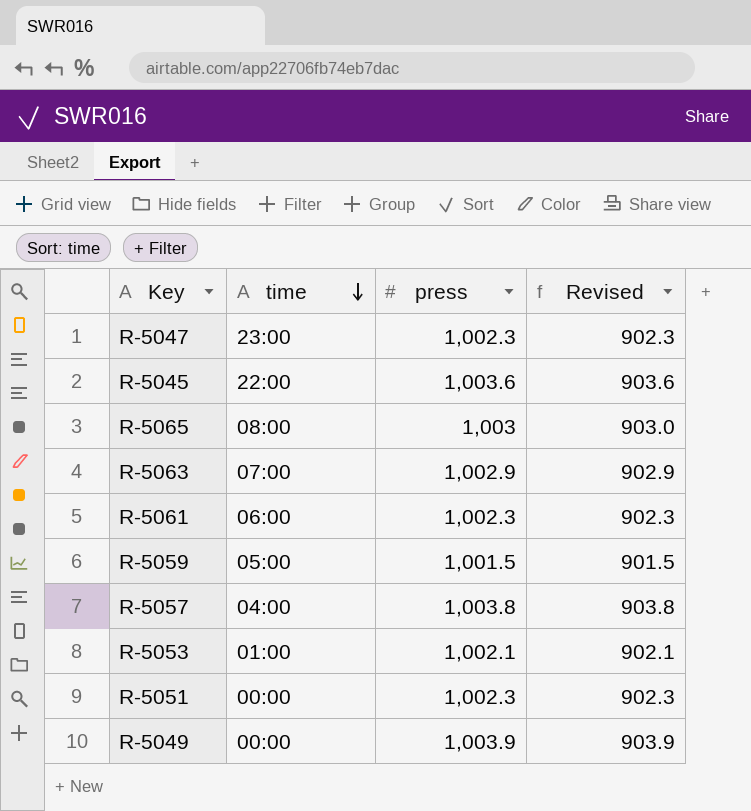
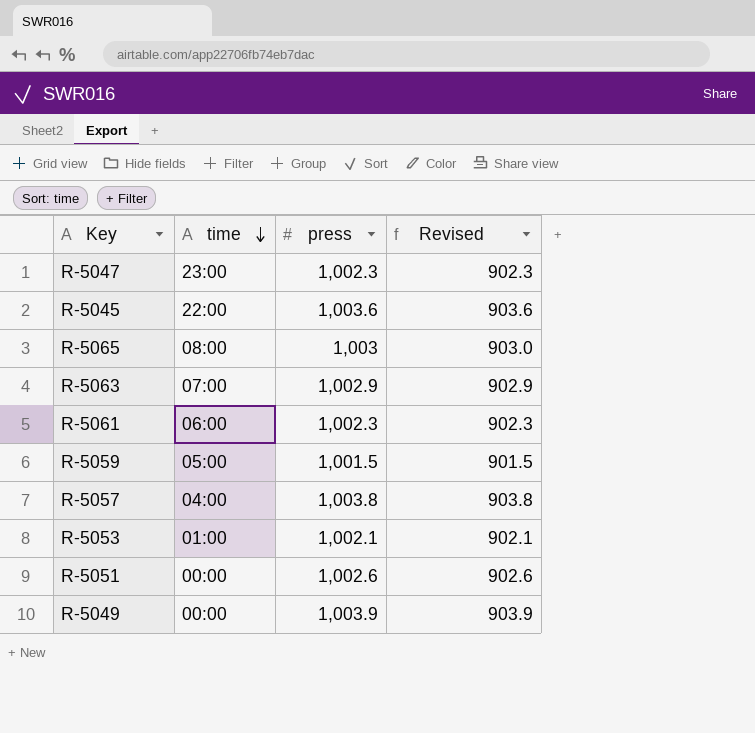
R-5051 | press: 1,002.3 -> 1,002.6
R-5051 | Revised: 902.3 -> 902.6

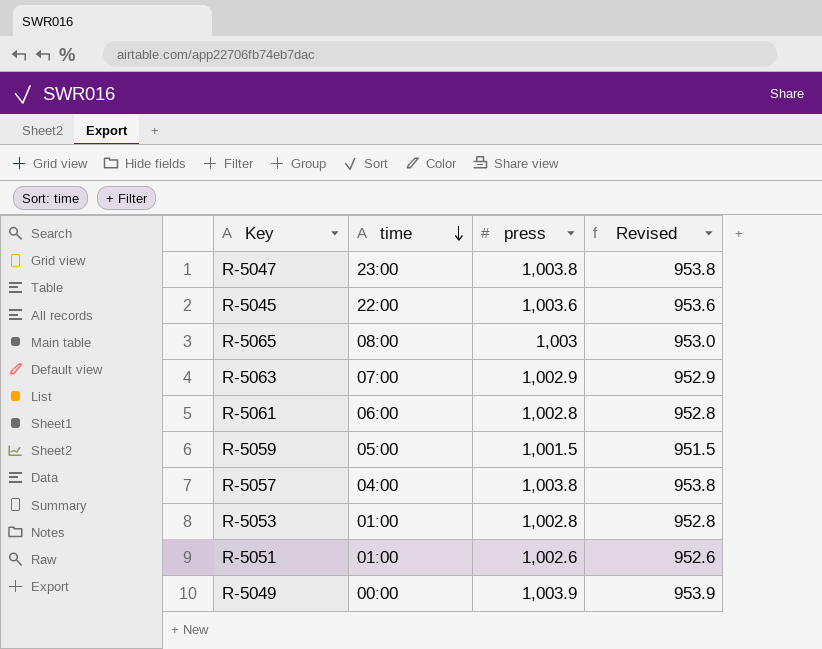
column Revised | formula: [press] - 100 -> [press] - 50
R-5047 | press: 1,002.3 -> 1,003.8
R-5061 | press: 1,002.3 -> 1,002.8
R-5053 | press: 1,002.1 -> 1,002.8
R-5051 | time: 00:00 -> 01:00

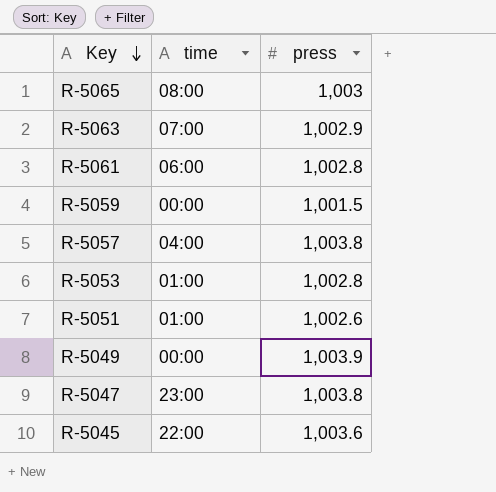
row order: time descending -> Key descending
column Revised | formula: [press] - 50 -> none
R-5059 | time: 05:00 -> 00:00

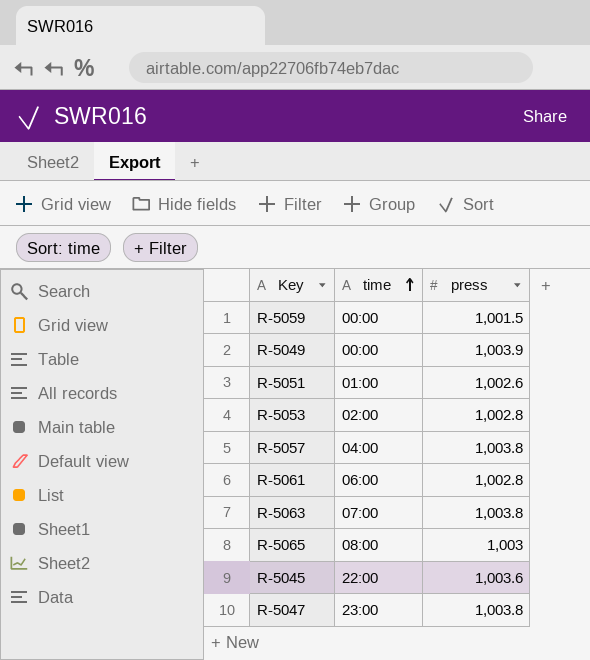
row order: Key descending -> time ascending
R-5053 | time: 01:00 -> 02:00
R-5063 | press: 1,002.9 -> 1,003.8

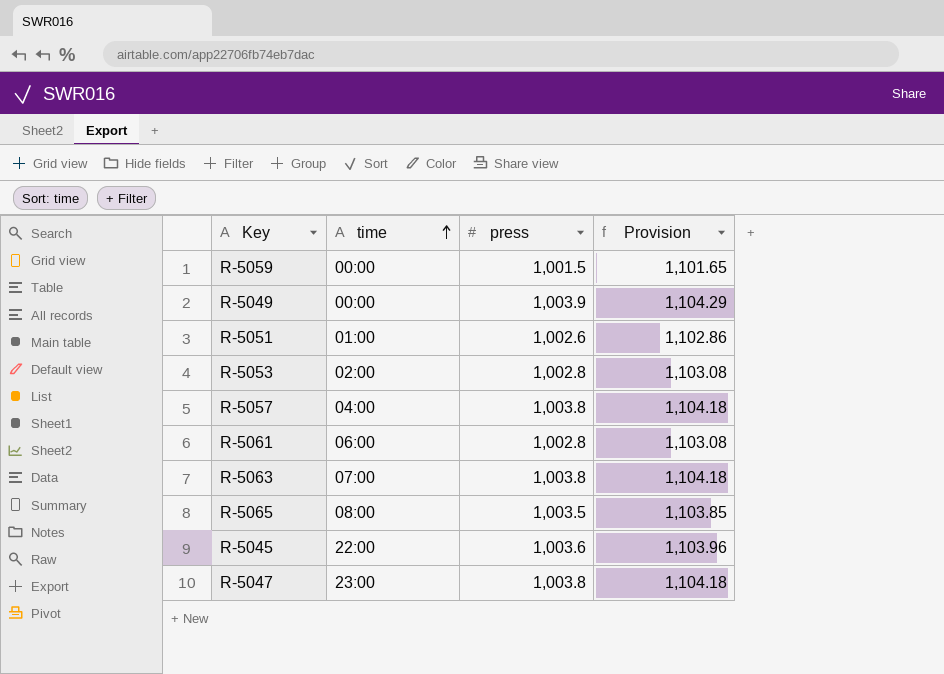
column Provision | formula: none -> [press] * 1.1
R-5065 | press: 1,003 -> 1,003.5

